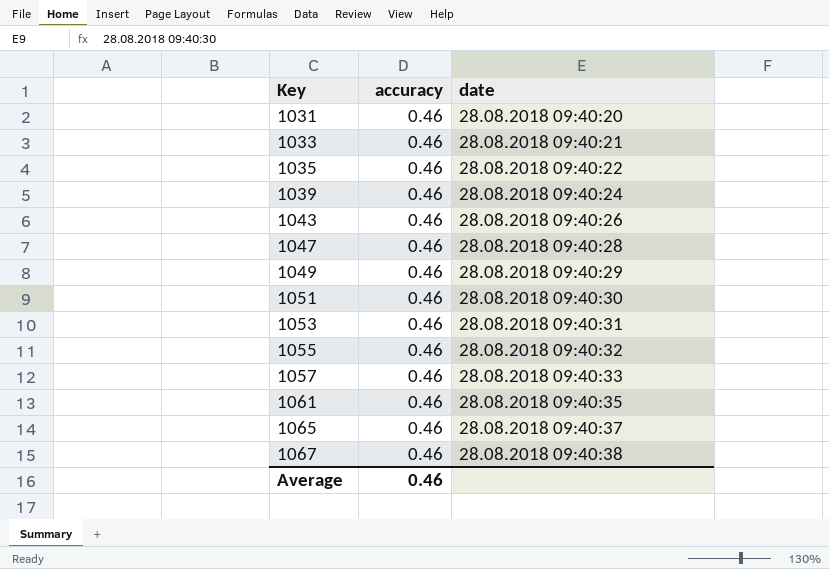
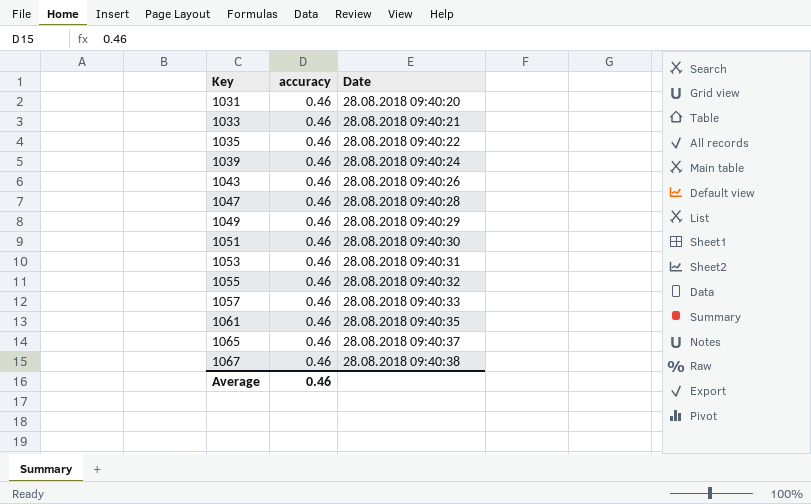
column name: date -> Date

